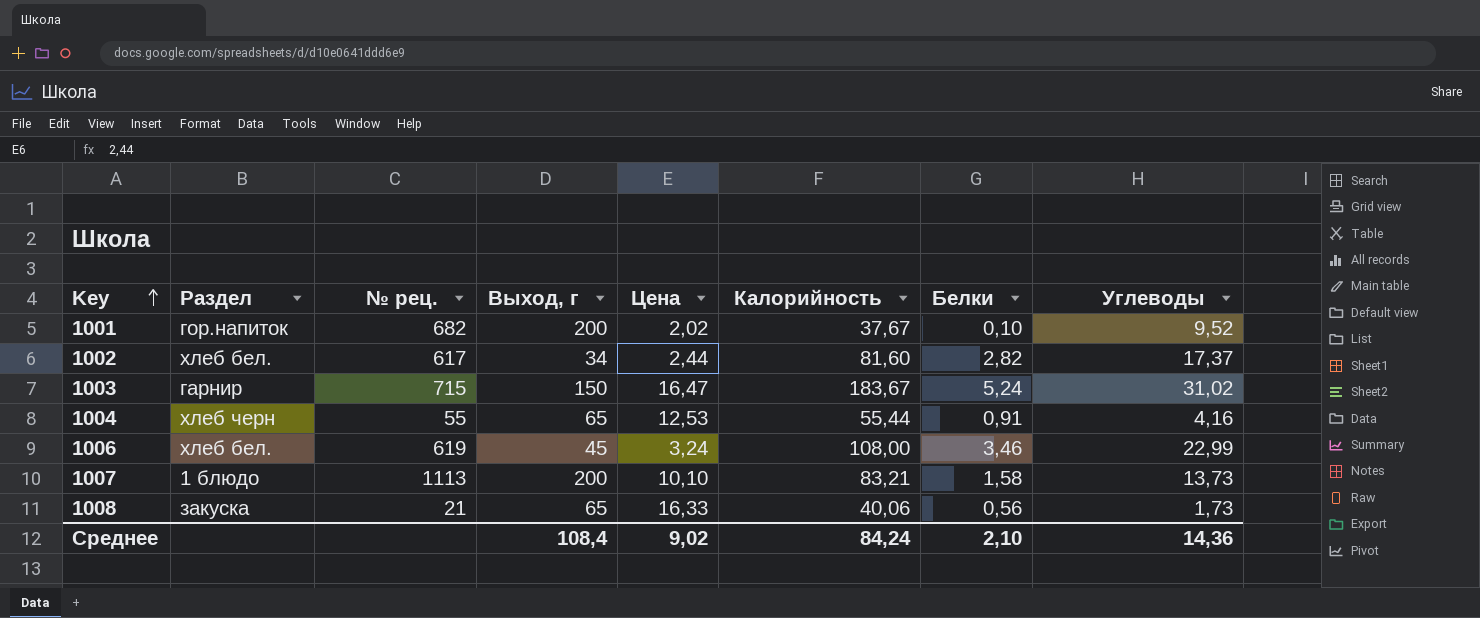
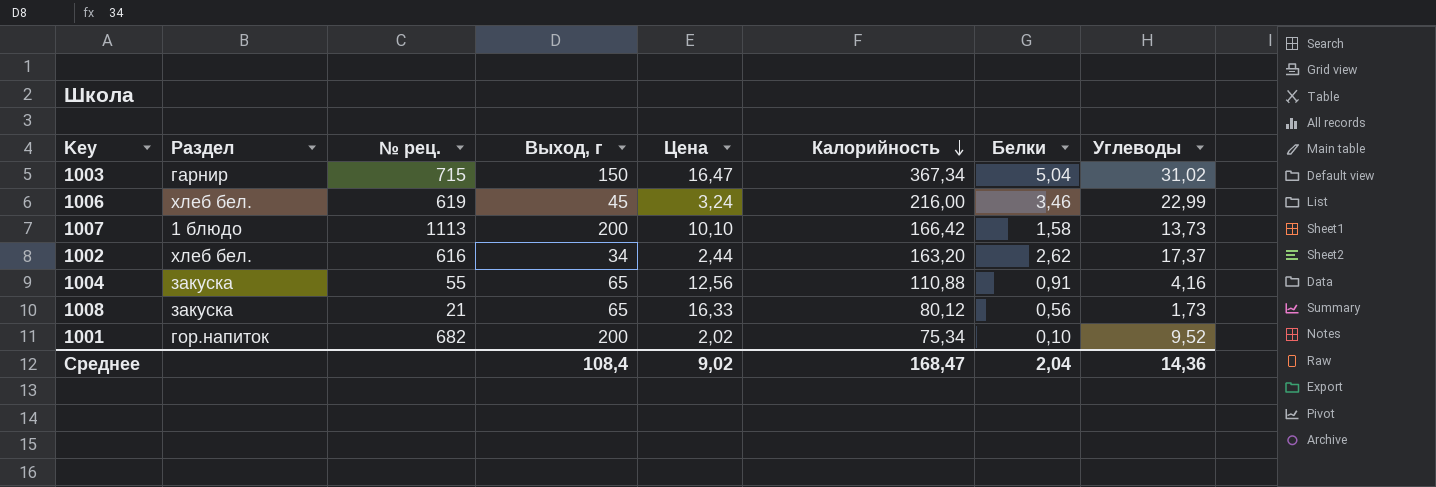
row order: Key ascending -> Калорийность descending
1003 | Калорийность: 183,67 -> 367,34
1003 | Белки: 5,24 -> 5,04
1006 | Калорийность: 108,00 -> 216,00
1007 | Калорийность: 83,21 -> 166,42
1002 | № рец.: 617 -> 616
1002 | Калорийность: 81,60 -> 163,20
1002 | Белки: 2,82 -> 2,62
1004 | Раздел: хлеб черн -> закуска
1004 | Цена: 12,53 -> 12,56
1004 | Калорийность: 55,44 -> 110,88
1008 | Калорийность: 40,06 -> 80,12
1001 | Калорийность: 37,67 -> 75,34
Среднее | Калорийность: 84,24 -> 168,47
Среднее | Белки: 2,10 -> 2,04

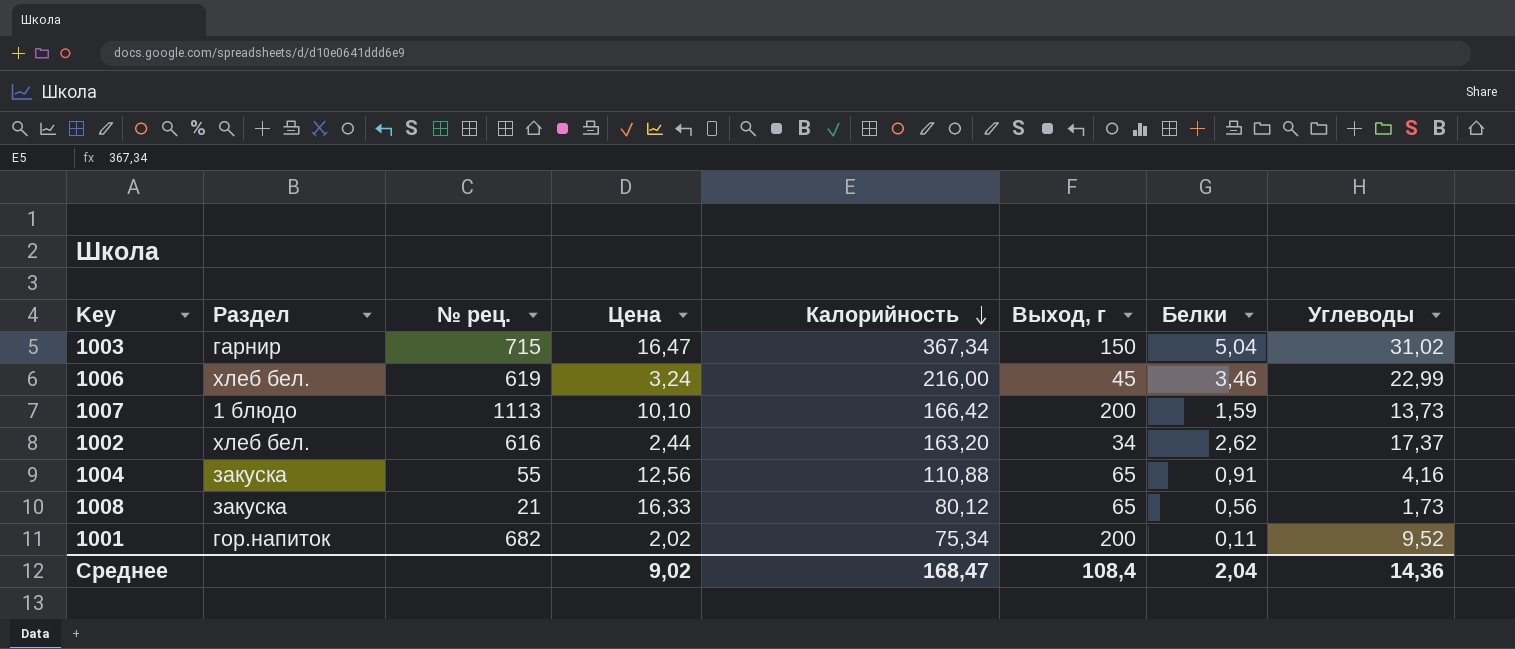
column Выход, г | position: 4 -> 6
1007 | Белки: 1,58 -> 1,59
1001 | Белки: 0,10 -> 0,11

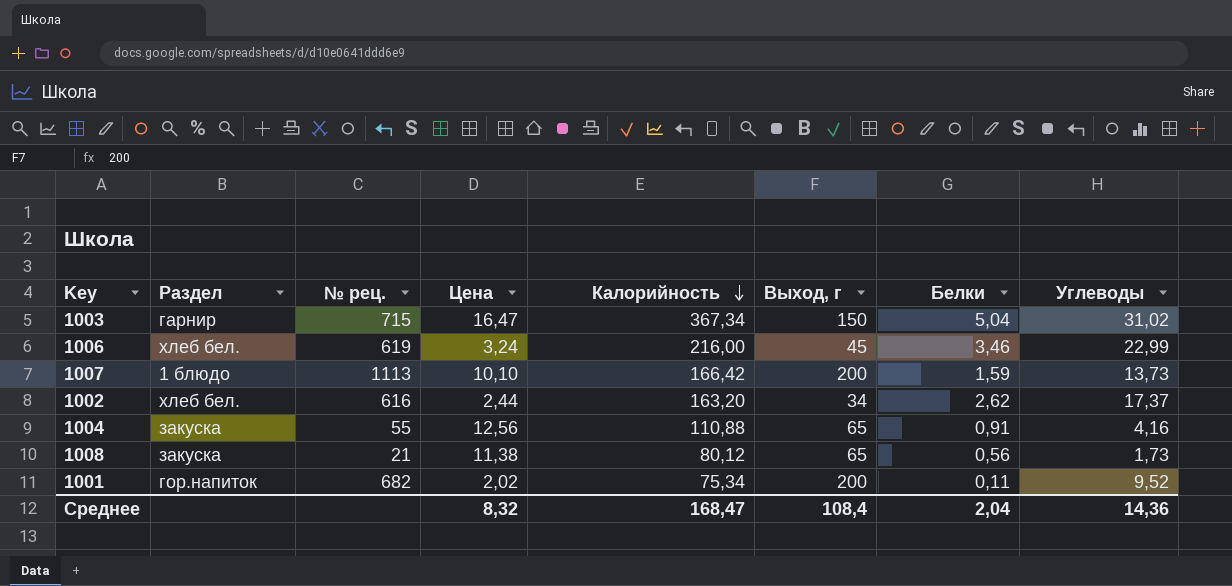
1008 | Цена: 16,33 -> 11,38
Среднее | Цена: 9,02 -> 8,32

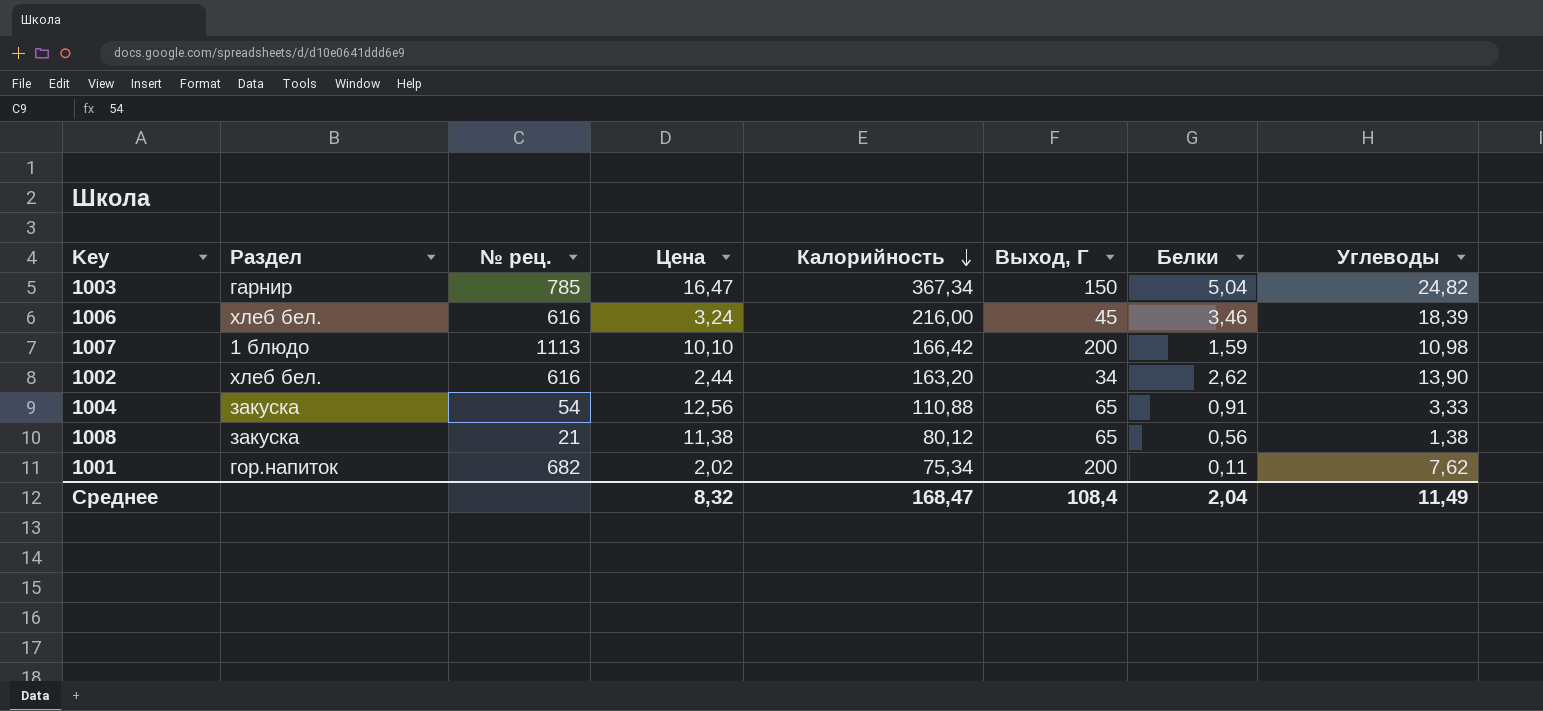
column name: Выход, г -> Выход, Г
1003 | № рец.: 715 -> 785
1003 | Углеводы: 31,02 -> 24,82
1006 | № рец.: 619 -> 616
1006 | Углеводы: 22,99 -> 18,39
1007 | Углеводы: 13,73 -> 10,98
1002 | Углеводы: 17,37 -> 13,90
1004 | № рец.: 55 -> 54
1004 | Углеводы: 4,16 -> 3,33
1008 | Углеводы: 1,73 -> 1,38
1001 | Углеводы: 9,52 -> 7,62
Среднее | Углеводы: 14,36 -> 11,49

